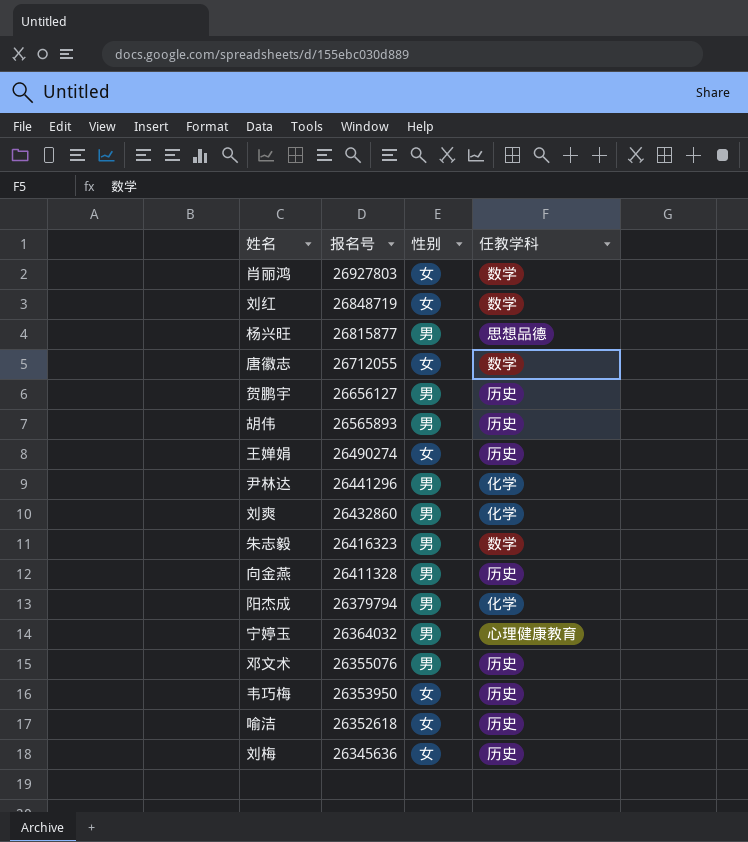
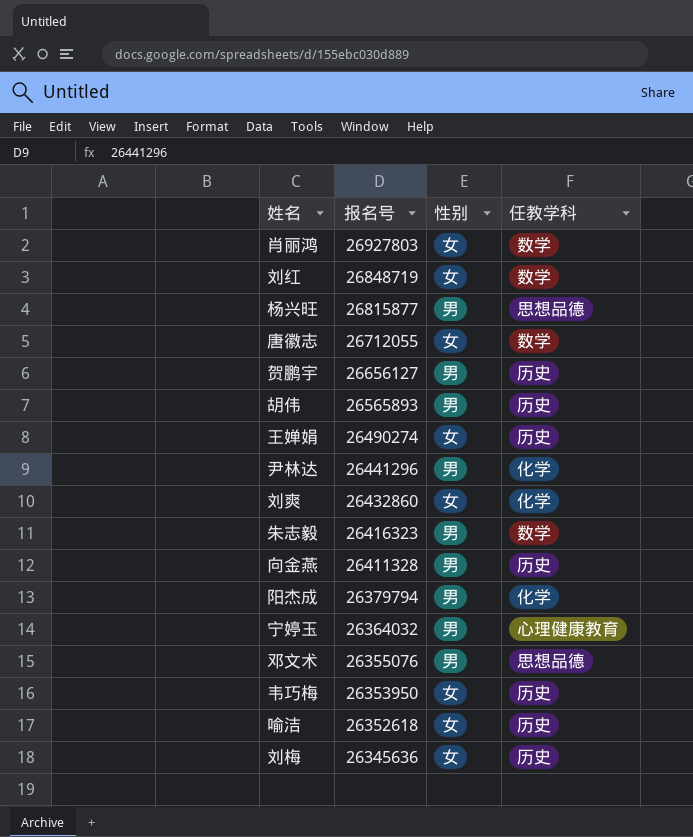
刘爽 | 性别: 男 -> 女
邓文术 | 任教学科: 历史 -> 思想品德

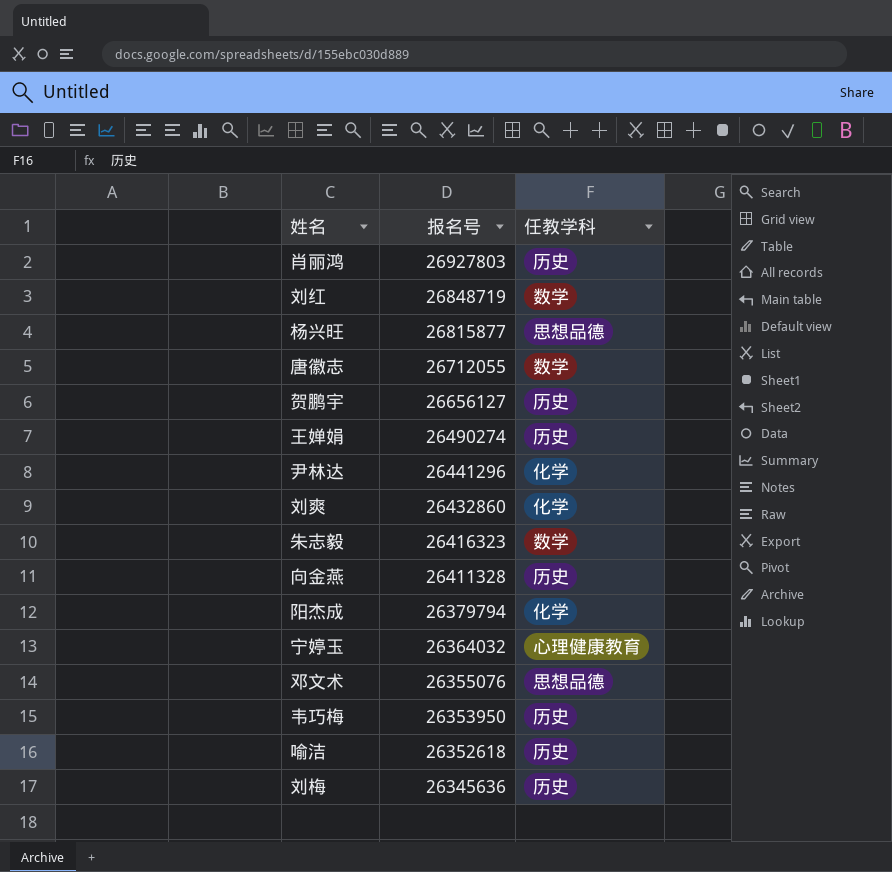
column 性别 | position: 3 -> none
row 胡伟: 26565893 | 男 | 历史 -> none
肖丽鸿 | 任教学科: 数学 -> 历史

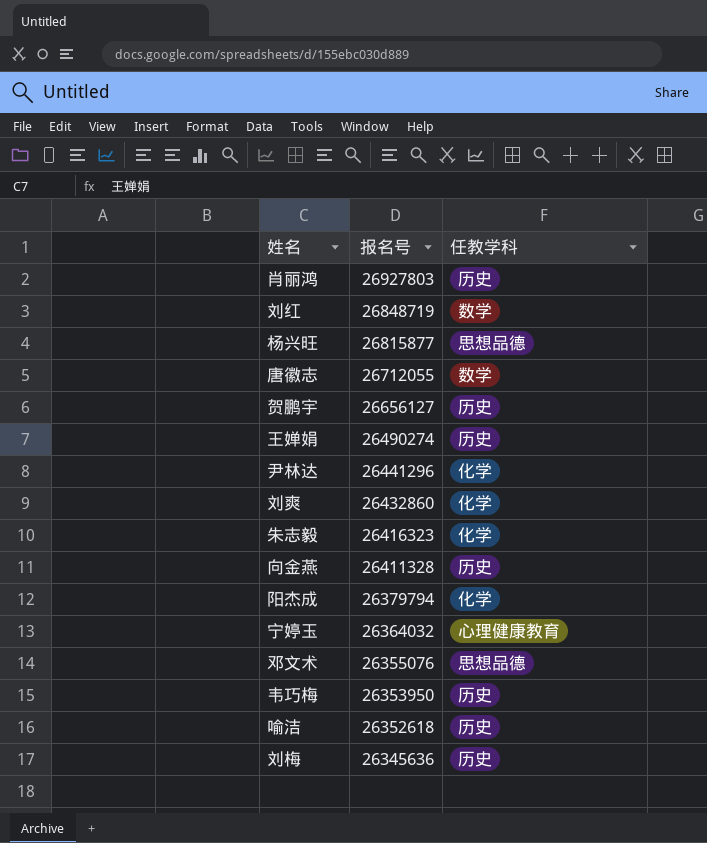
朱志毅 | 任教学科: 数学 -> 化学

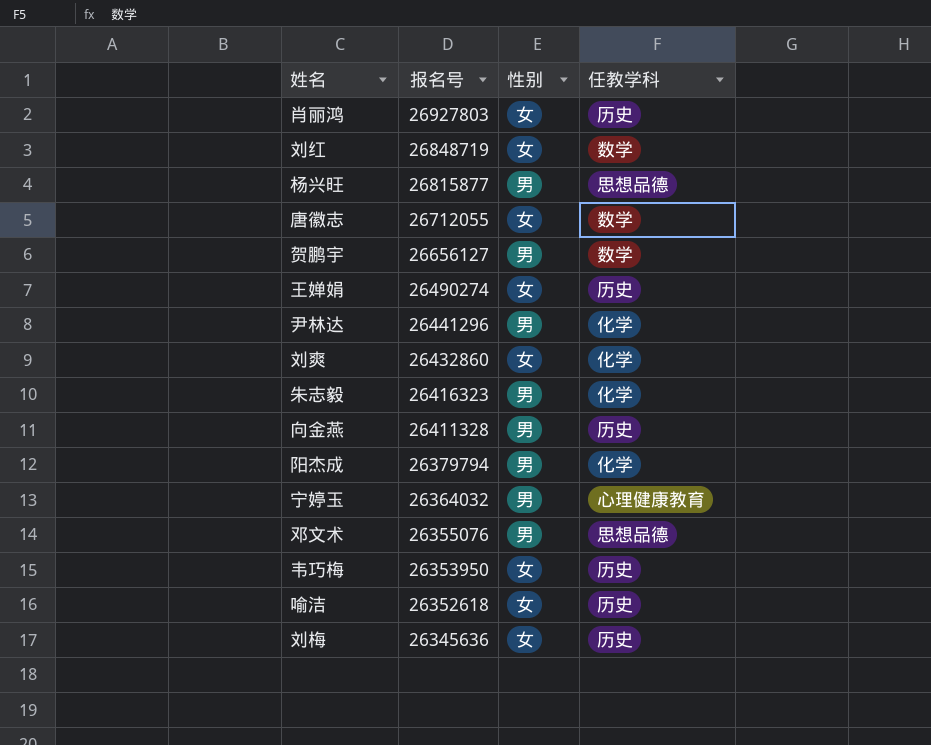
column 性别 | position: none -> 3
贺鹏宇 | 任教学科: 历史 -> 数学

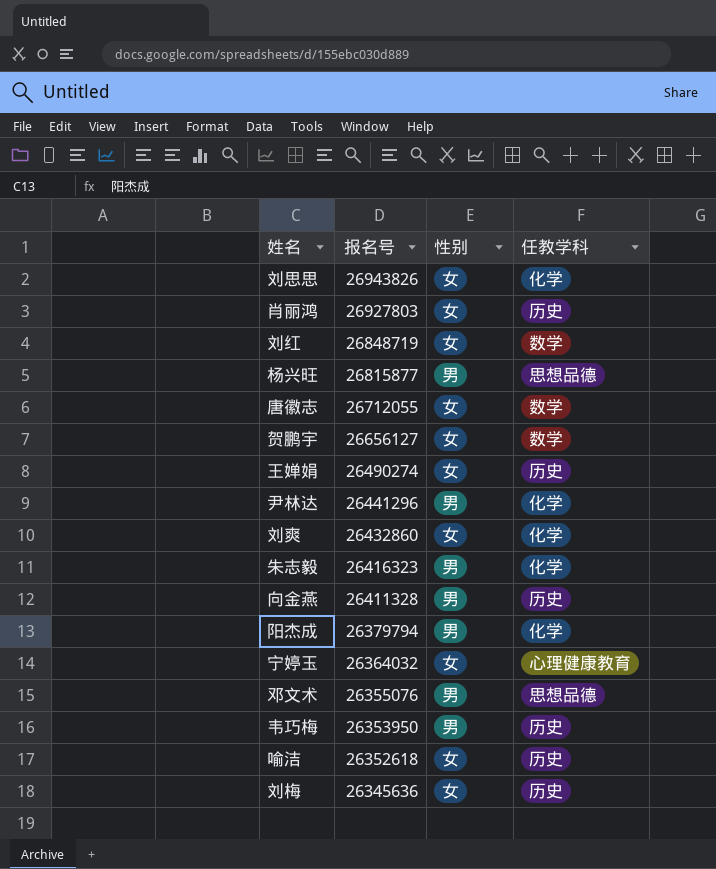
row 刘思思: none -> 26943826 | 女 | 化学
贺鹏宇 | 性别: 男 -> 女
宁婷玉 | 性别: 男 -> 女
韦巧梅 | 性别: 女 -> 男

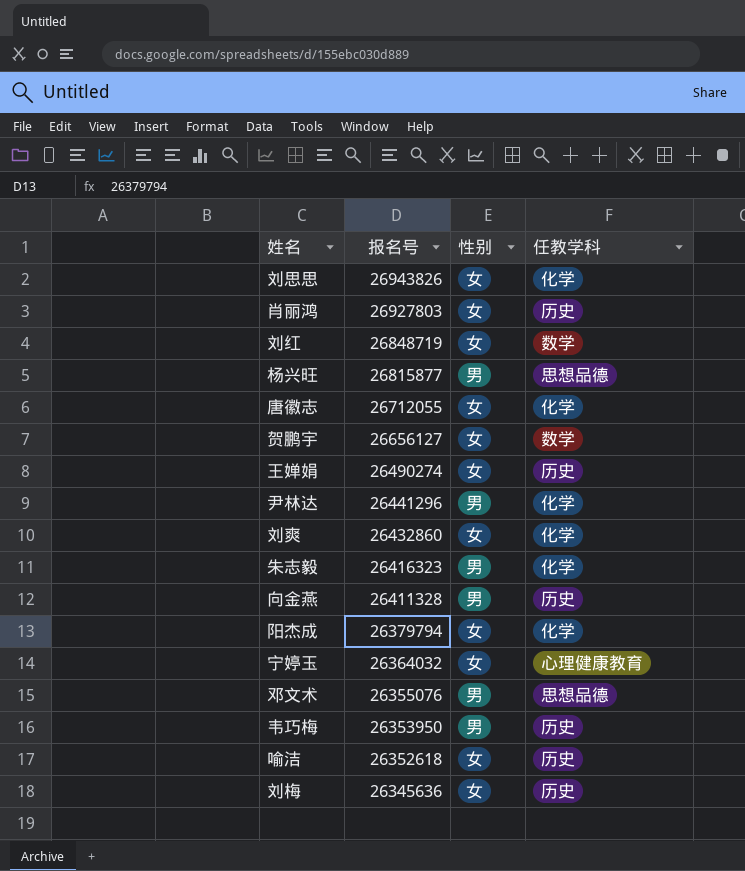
唐徽志 | 任教学科: 数学 -> 化学
阳杰成 | 性别: 男 -> 女

